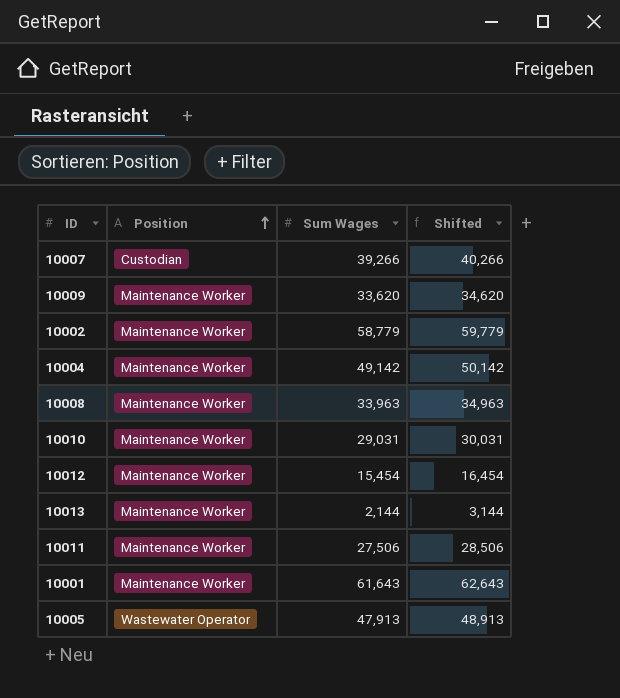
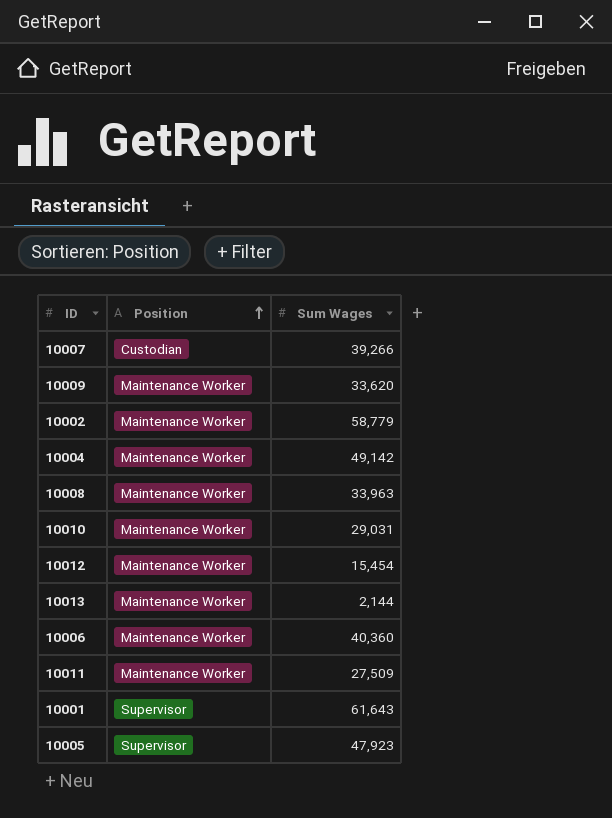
column Shifted | formula: [Sum Wages] + 1000 -> none
row 10006: none -> Maintenance Worker | 40,360
10011 | Sum Wages: 27,506 -> 27,509
10001 | Position: Maintenance Worker -> Supervisor
10005 | Position: Wastewater Operator -> Supervisor
10005 | Sum Wages: 47,913 -> 47,923

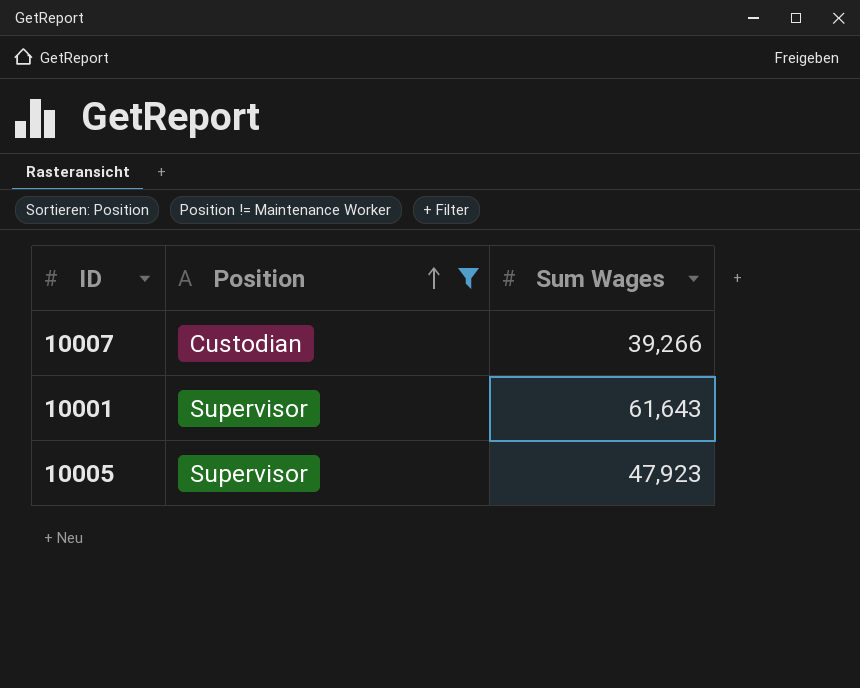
filter: none -> Position != Maintenance Worker

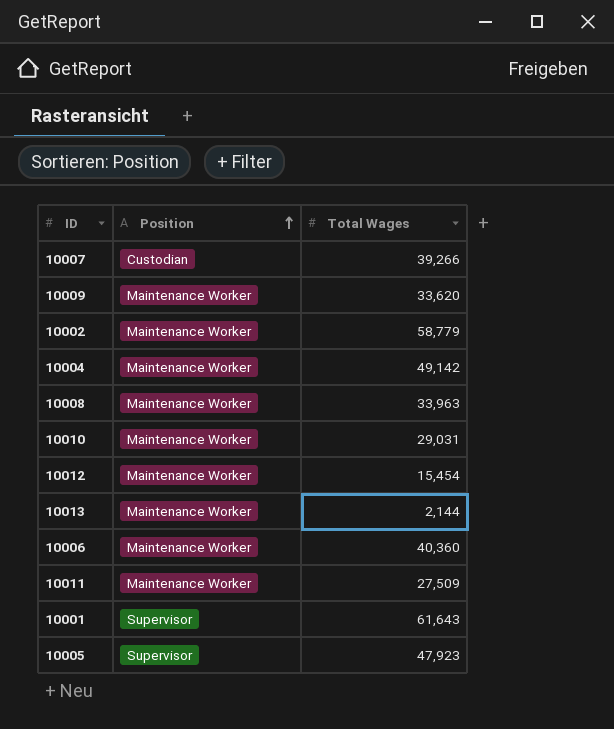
filter: Position != Maintenance Worker -> none
column name: Sum Wages -> Total Wages

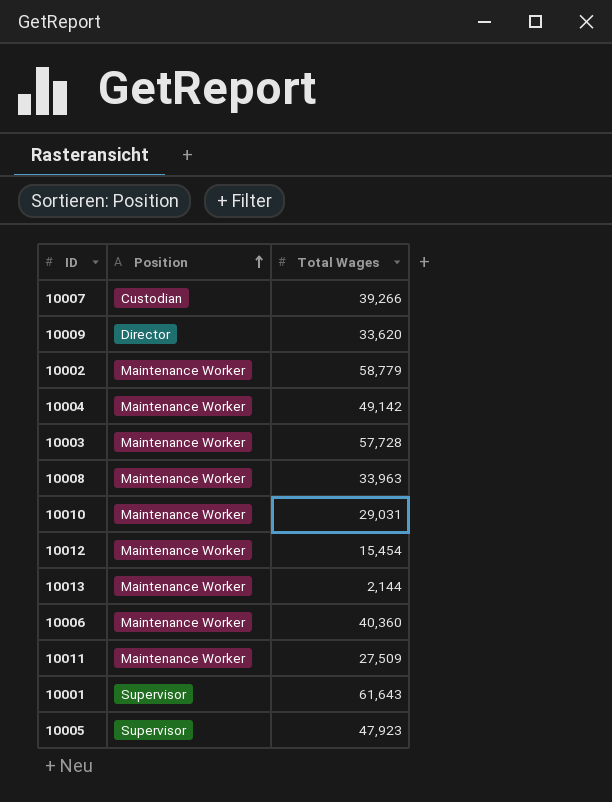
10009 | Position: Maintenance Worker -> Director
row 10003: none -> Maintenance Worker | 57,728

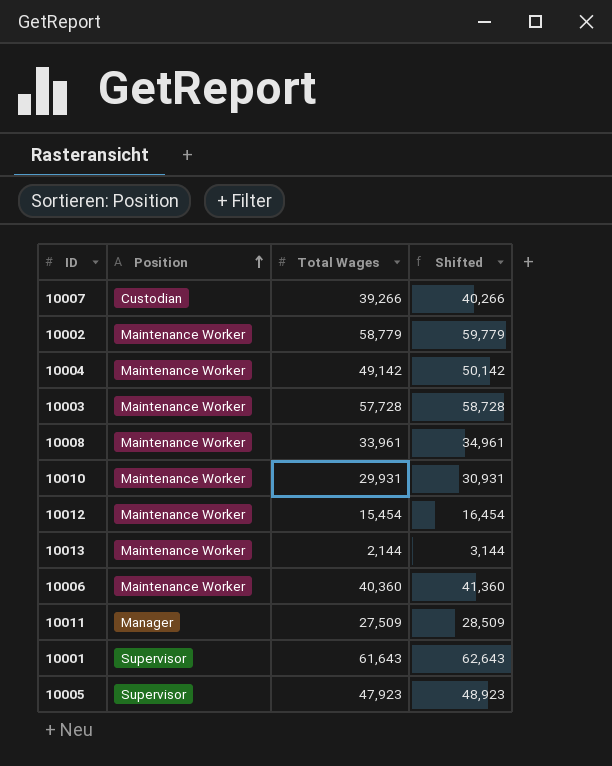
column Shifted | formula: none -> [Total Wages] + 1000
row 10009: Director | 33,620 -> none
10008 | Total Wages: 33,963 -> 33,961
10010 | Total Wages: 29,031 -> 29,931
10011 | Position: Maintenance Worker -> Manager

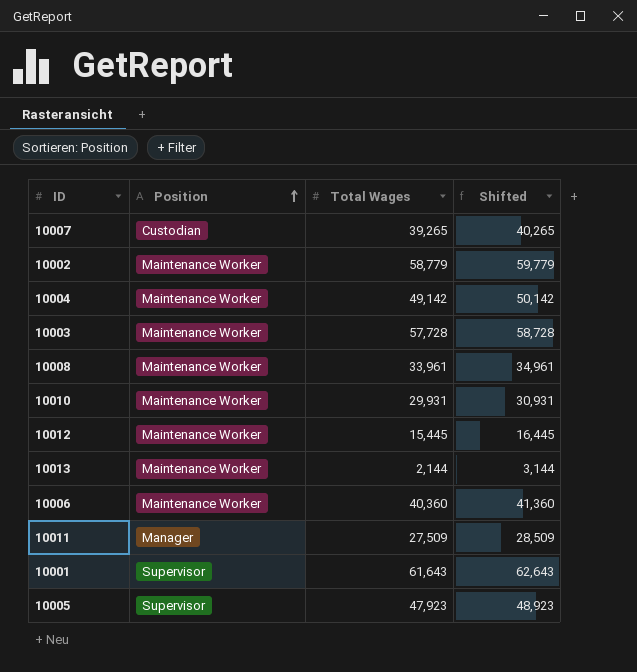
10007 | Total Wages: 39,266 -> 39,265
10007 | Shifted: 40,266 -> 40,265
10012 | Total Wages: 15,454 -> 15,445
10012 | Shifted: 16,454 -> 16,445

